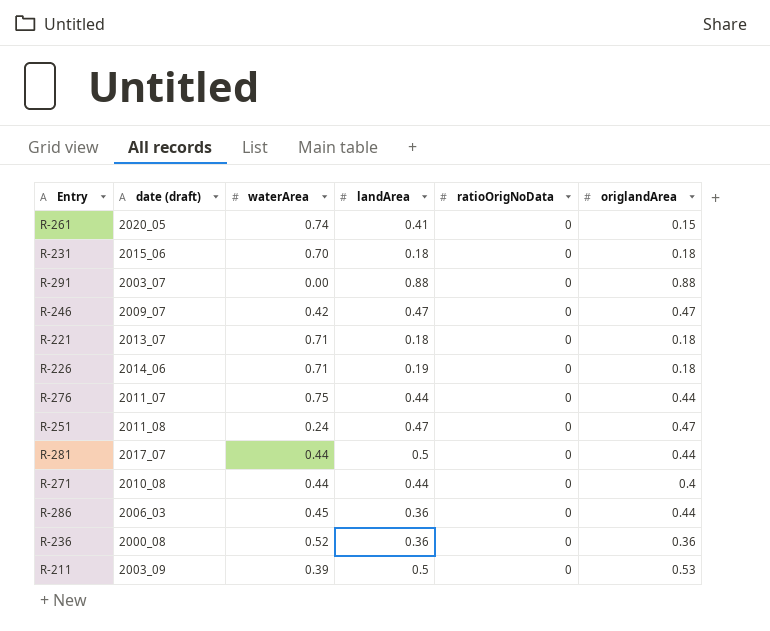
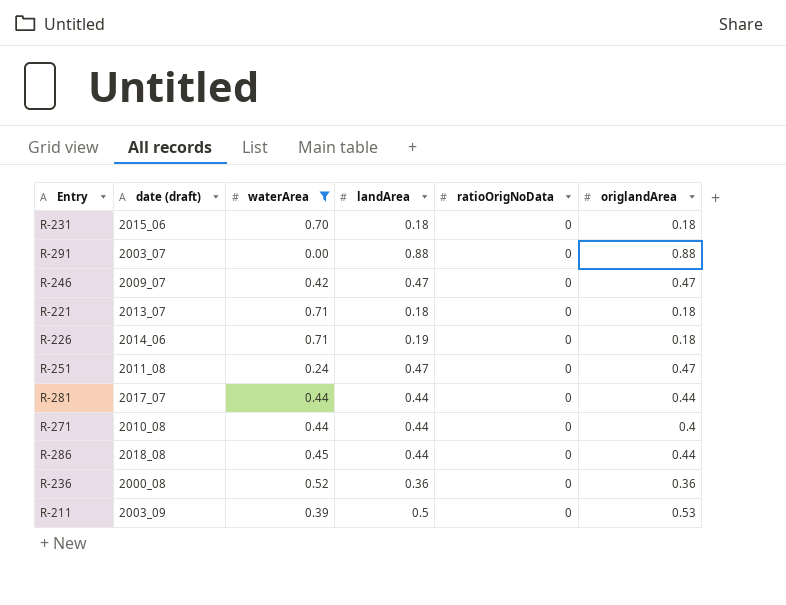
filter: none -> waterArea <= 0.71
R-281 | landArea: 0.5 -> 0.44
R-286 | date (draft): 2006_03 -> 2018_08
R-286 | landArea: 0.36 -> 0.44

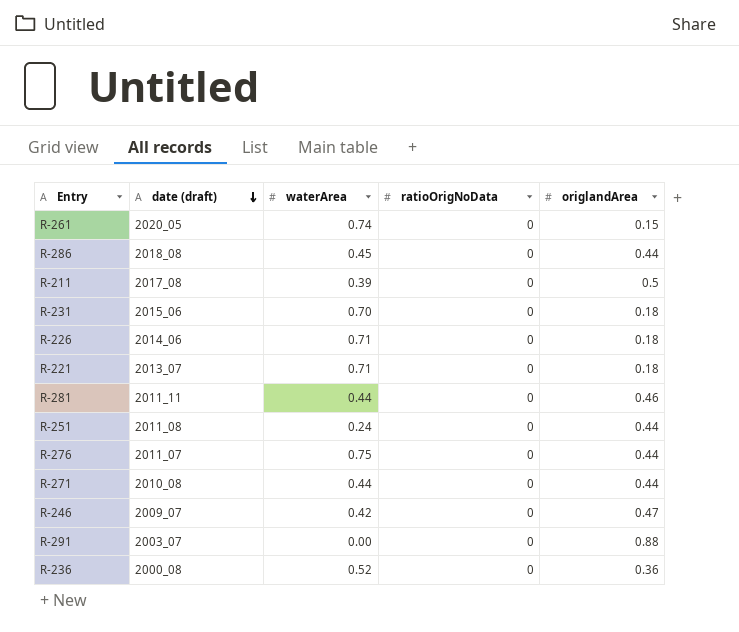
filter: waterArea <= 0.71 -> none
row order: none -> date (draft) descending
column landArea | position: 4 -> none
R-211 | date (draft): 2003_09 -> 2017_08
R-211 | origlandArea: 0.53 -> 0.5
R-281 | date (draft): 2017_07 -> 2011_11
R-281 | origlandArea: 0.44 -> 0.46
R-251 | origlandArea: 0.47 -> 0.44
R-271 | origlandArea: 0.4 -> 0.44

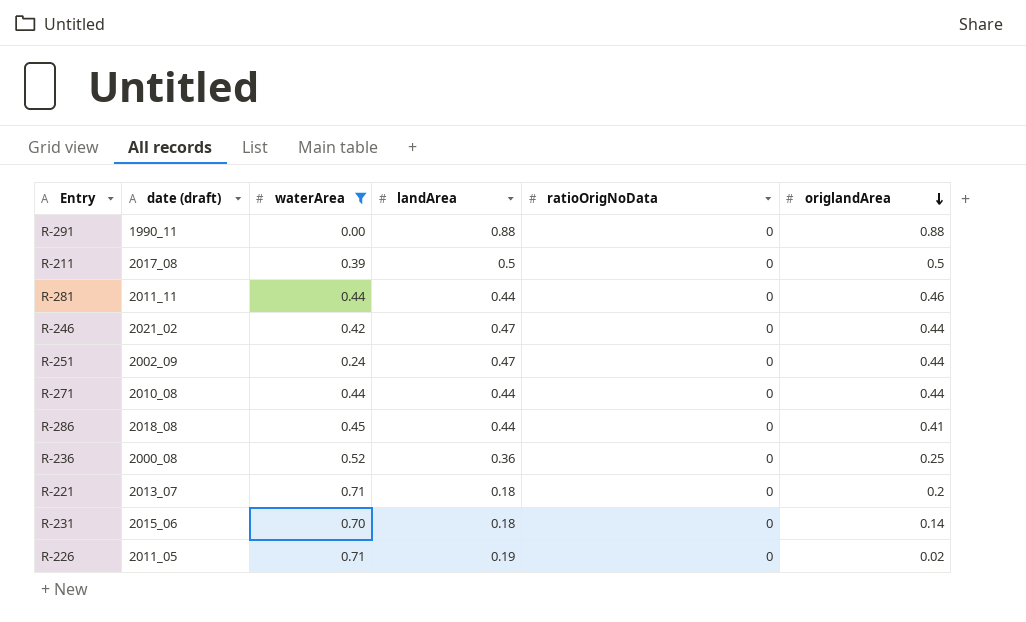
filter: none -> waterArea <= 0.71
row order: date (draft) descending -> origlandArea descending
column landArea | position: none -> 4
R-291 | date (draft): 2003_07 -> 1990_11
R-246 | date (draft): 2009_07 -> 2021_02
R-246 | origlandArea: 0.47 -> 0.44
R-251 | date (draft): 2011_08 -> 2002_09
R-286 | origlandArea: 0.44 -> 0.41
R-236 | origlandArea: 0.36 -> 0.25
R-221 | origlandArea: 0.18 -> 0.2
R-231 | origlandArea: 0.18 -> 0.14
R-226 | date (draft): 2014_06 -> 2011_05
R-226 | origlandArea: 0.18 -> 0.02

